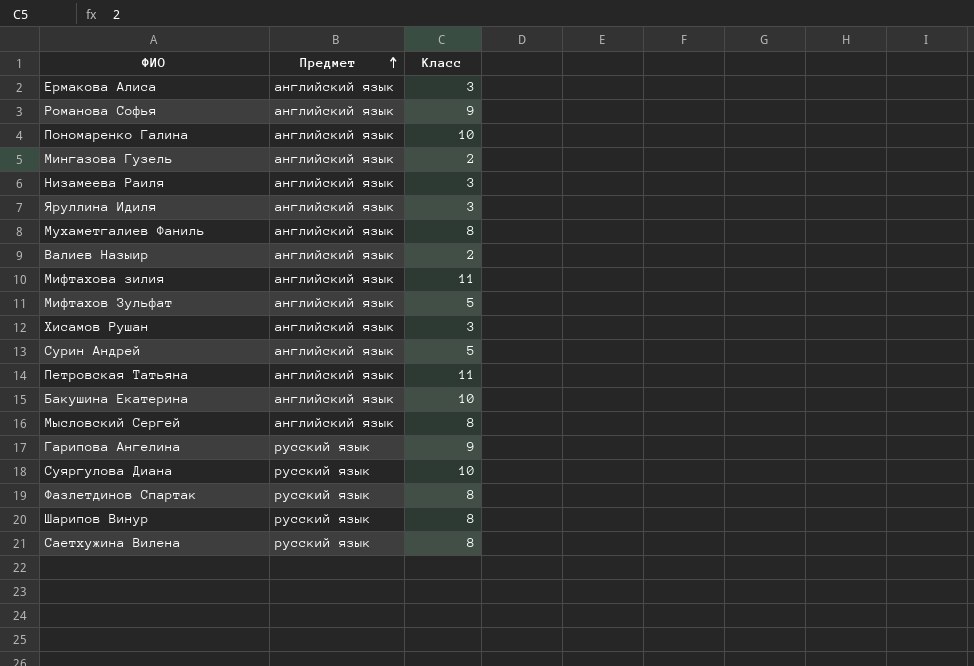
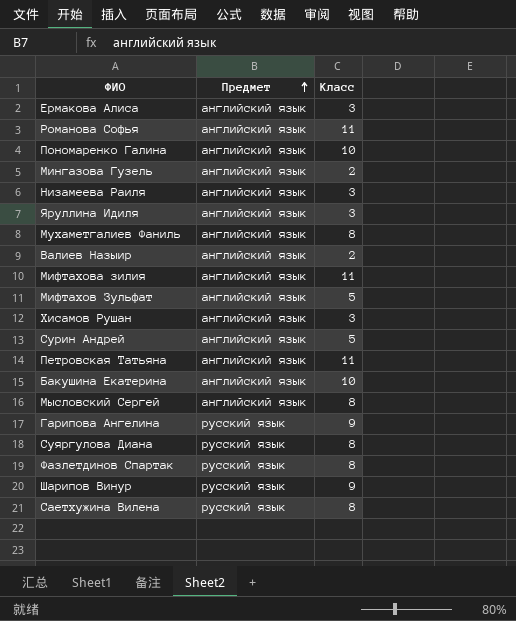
Романова Софья | Класс: 9 -> 11
Суяргулова Диана | Класс: 10 -> 8
Шарипов Винур | Класс: 8 -> 9

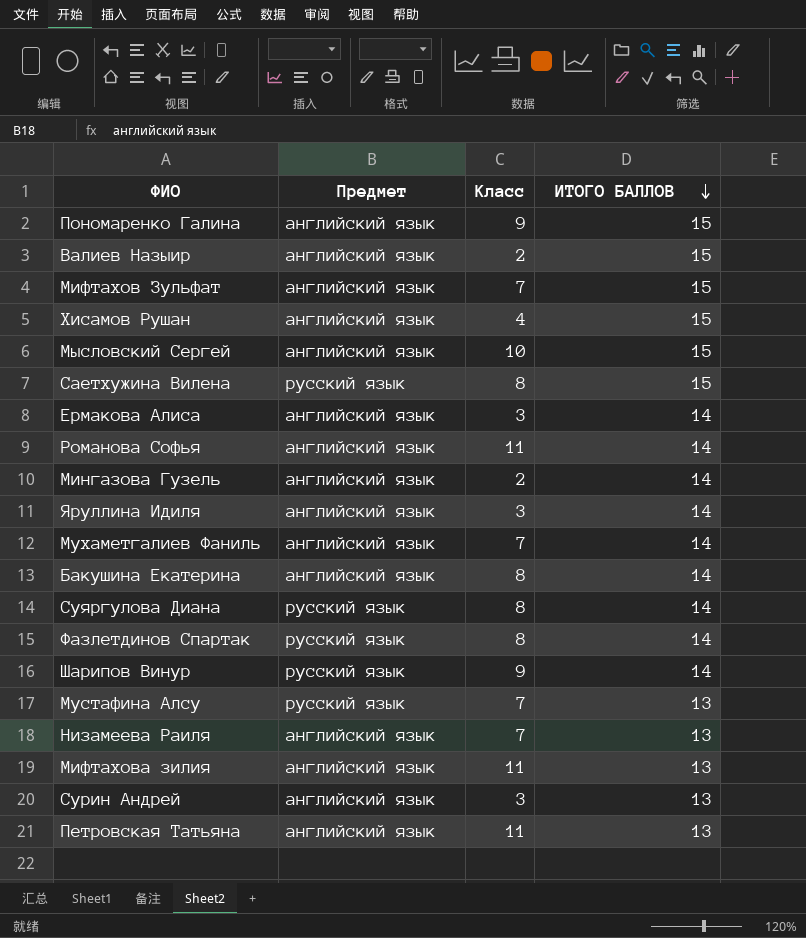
row order: Предмет ascending -> ИТОГО БАЛЛОВ descending
column ИТОГО БАЛЛОВ | position: none -> 4
row Гарипова Ангелина: русский язык | 9 -> none
Пономаренко Галина | Класс: 10 -> 9
Мифтахов Зульфат | Класс: 5 -> 7
Хисамов Рушан | Класс: 3 -> 4
Мысловский Сергей | Класс: 8 -> 10
Мухаметгалиев Фаниль | Класс: 8 -> 7
Бакушина Екатерина | Класс: 10 -> 8
row Мустафина Алсу: none -> русский язык | 7 | 13
Низамеева Раиля | Класс: 3 -> 7
Сурин Андрей | Класс: 5 -> 3

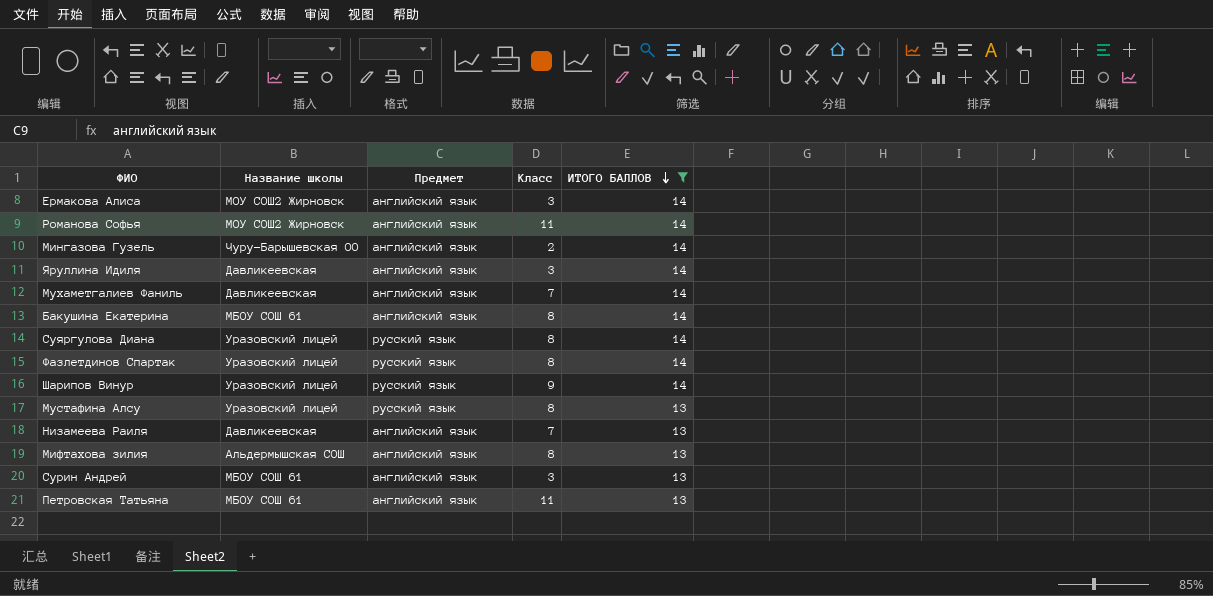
filter: none -> ИТОГО БАЛЛОВ != 15
column Название школы | position: none -> 2
Мустафина Алсу | Класс: 7 -> 8
Мифтахова зилия | Класс: 11 -> 8

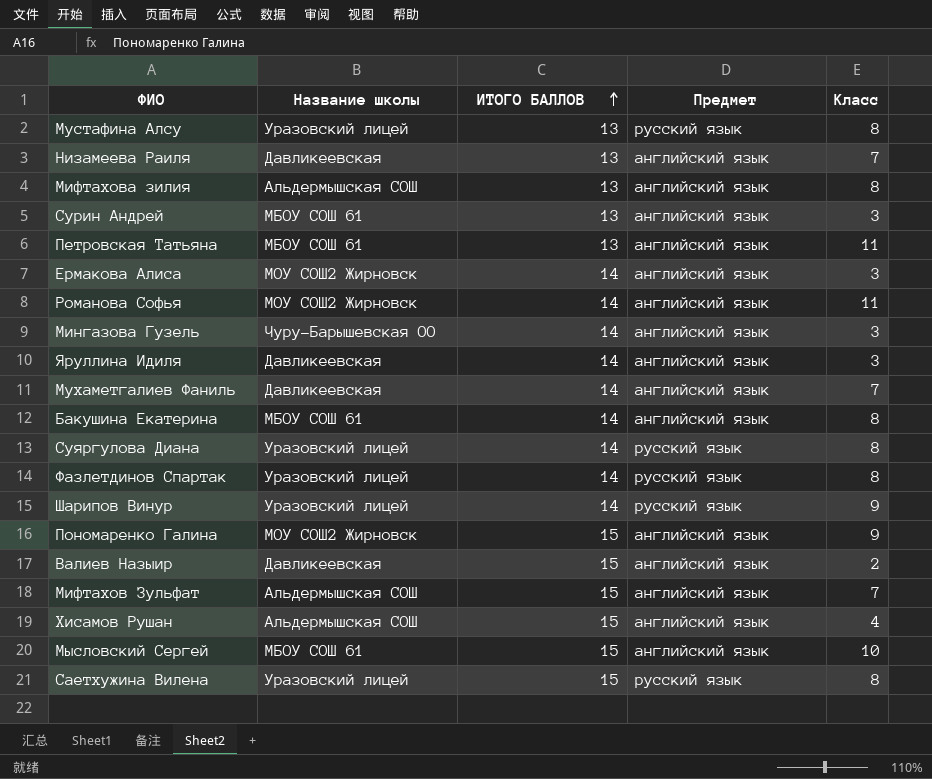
filter: ИТОГО БАЛЛОВ != 15 -> none
row order: ИТОГО БАЛЛОВ descending -> ИТОГО БАЛЛОВ ascending
column ИТОГО БАЛЛОВ | position: 5 -> 3
Мингазова Гузель | Класс: 2 -> 3

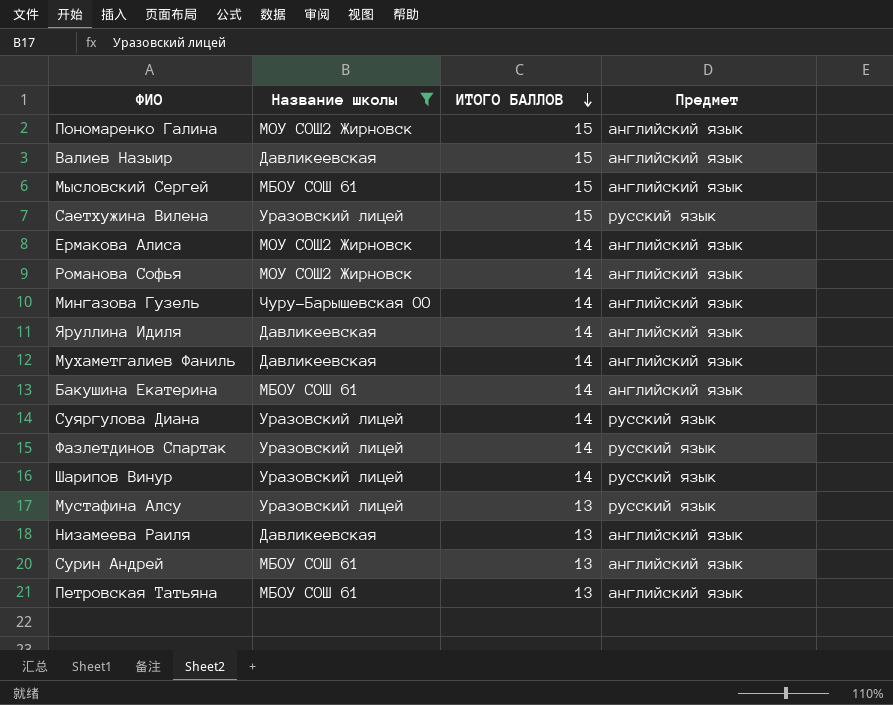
filter: none -> Название школы != Альдермышская СОШ
row order: ИТОГО БАЛЛОВ ascending -> ИТОГО БАЛЛОВ descending
column Класс | position: 5 -> none

